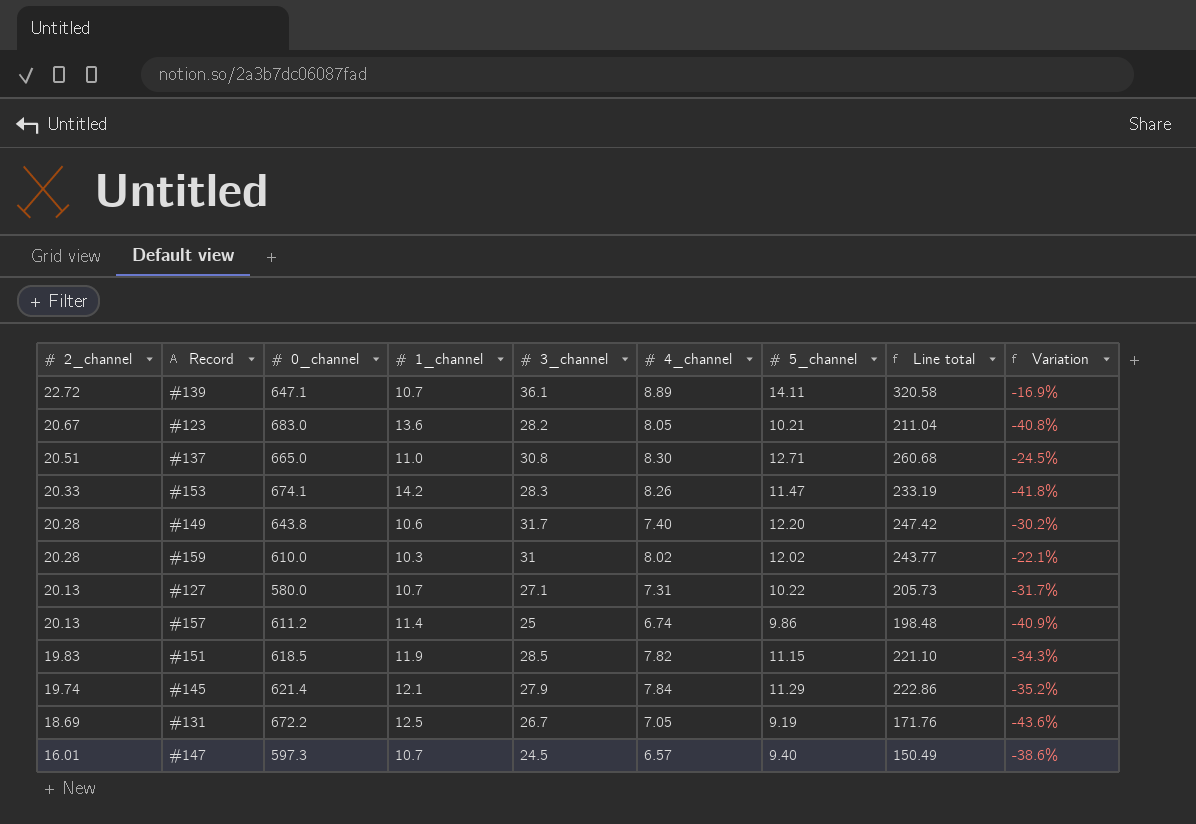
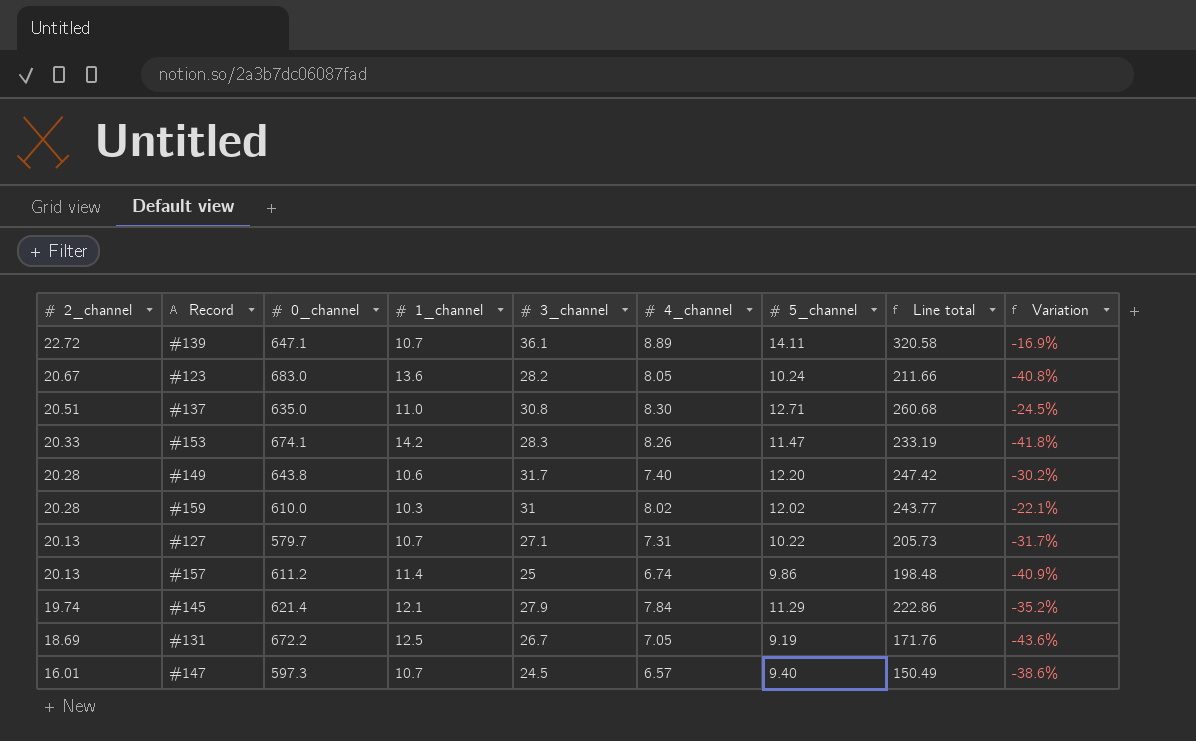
row #151: 19.83 | 618.5 | 11.9 | 28.5 | 7.82 | 11.15 | 221.10 | -34.3% -> none
#123 | 5_channel: 10.21 -> 10.24
#123 | Line total: 211.04 -> 211.66
#137 | 0_channel: 665.0 -> 635.0
#127 | 0_channel: 580.0 -> 579.7

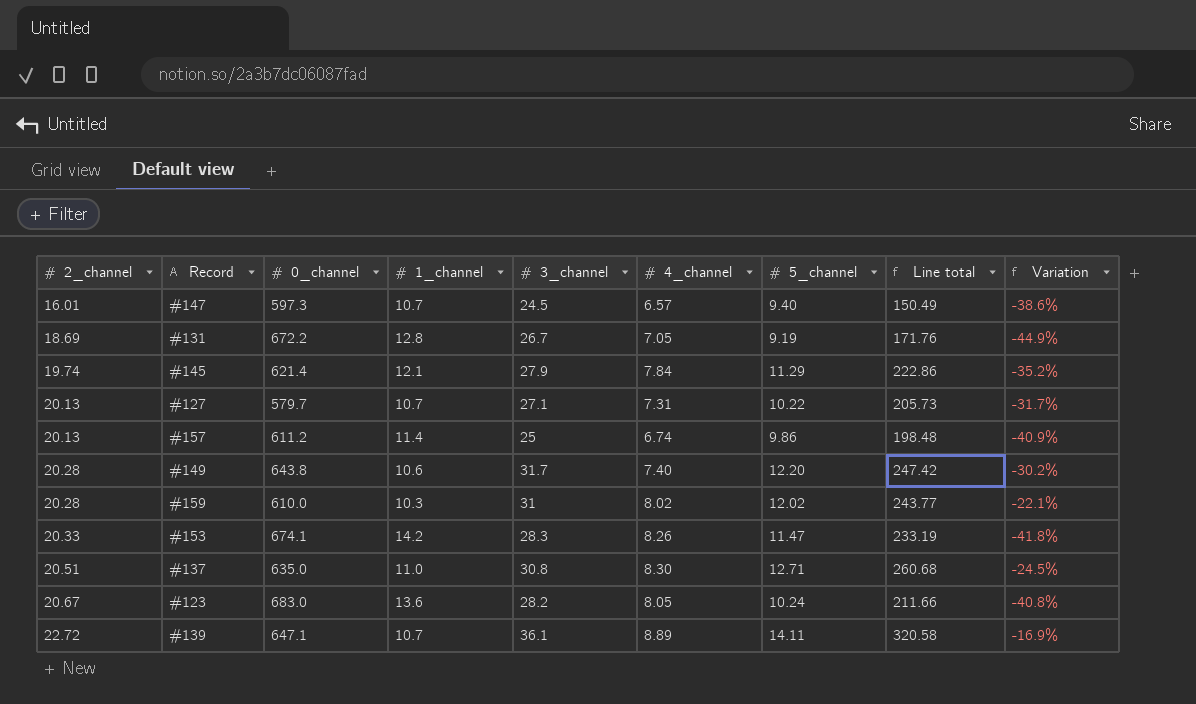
row order: 2_channel descending -> 2_channel ascending
#131 | 1_channel: 12.5 -> 12.8
#131 | Variation: -43.6% -> -44.9%

